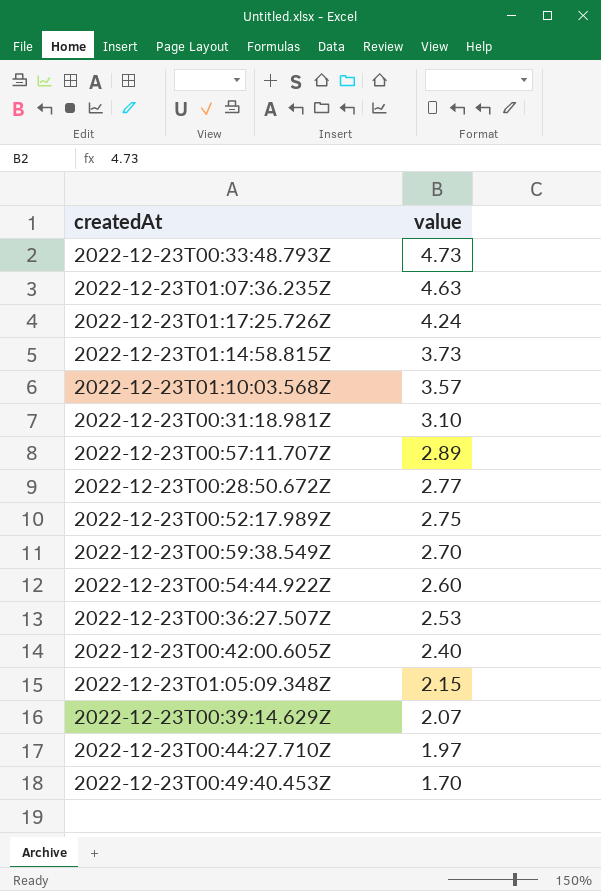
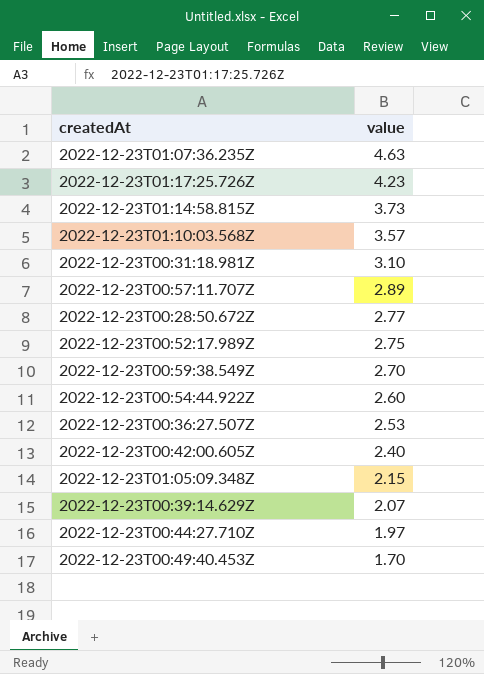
row 2022-12-23T00:33:48.793Z: 4.73 -> none
2022-12-23T01:17:25.726Z | value: 4.24 -> 4.23

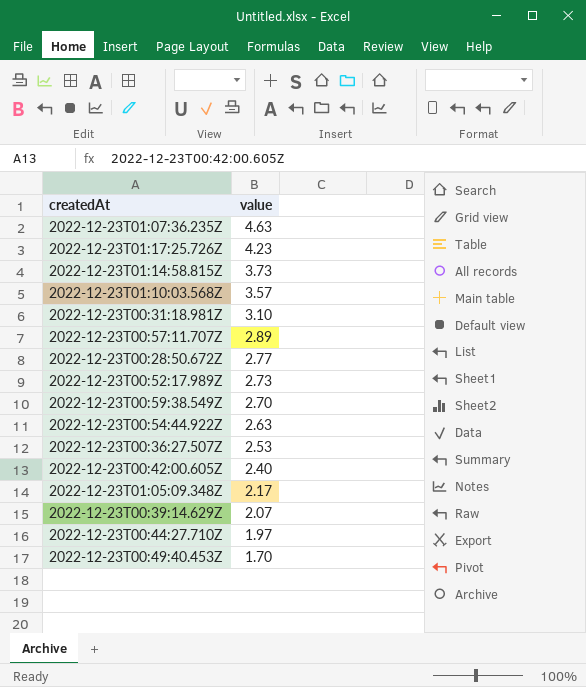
2022-12-23T00:52:17.989Z | value: 2.75 -> 2.73
2022-12-23T00:54:44.922Z | value: 2.60 -> 2.63
2022-12-23T01:05:09.348Z | value: 2.15 -> 2.17

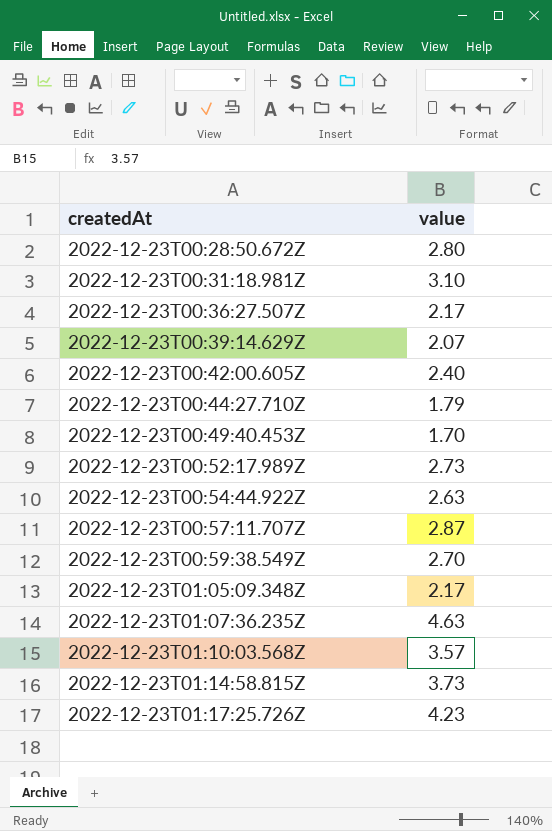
row order: value descending -> createdAt ascending
2022-12-23T00:28:50.672Z | value: 2.77 -> 2.80
2022-12-23T00:36:27.507Z | value: 2.53 -> 2.17
2022-12-23T00:44:27.710Z | value: 1.97 -> 1.79
2022-12-23T00:57:11.707Z | value: 2.89 -> 2.87

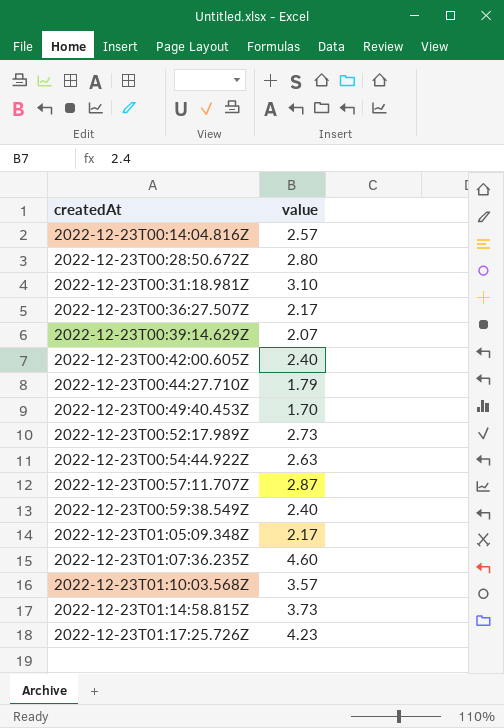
row 2022-12-23T00:14:04.816Z: none -> 2.57
2022-12-23T00:59:38.549Z | value: 2.70 -> 2.40
2022-12-23T01:07:36.235Z | value: 4.63 -> 4.60

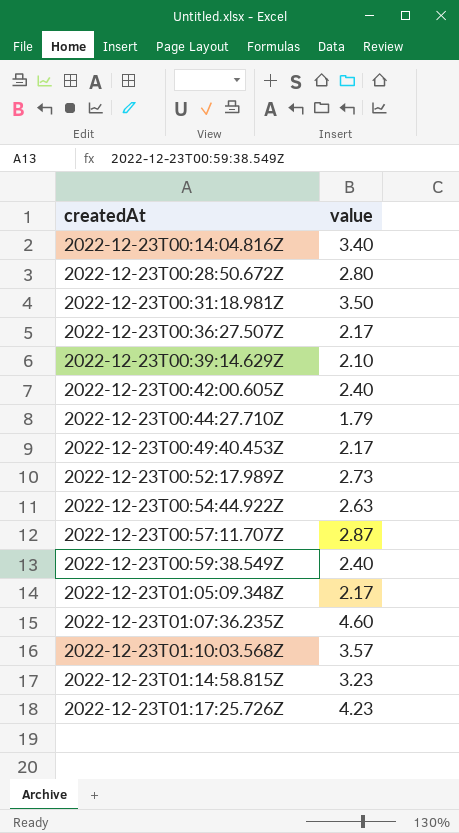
2022-12-23T00:14:04.816Z | value: 2.57 -> 3.40
2022-12-23T00:31:18.981Z | value: 3.10 -> 3.50
2022-12-23T00:39:14.629Z | value: 2.07 -> 2.10
2022-12-23T00:49:40.453Z | value: 1.70 -> 2.17
2022-12-23T01:14:58.815Z | value: 3.73 -> 3.23

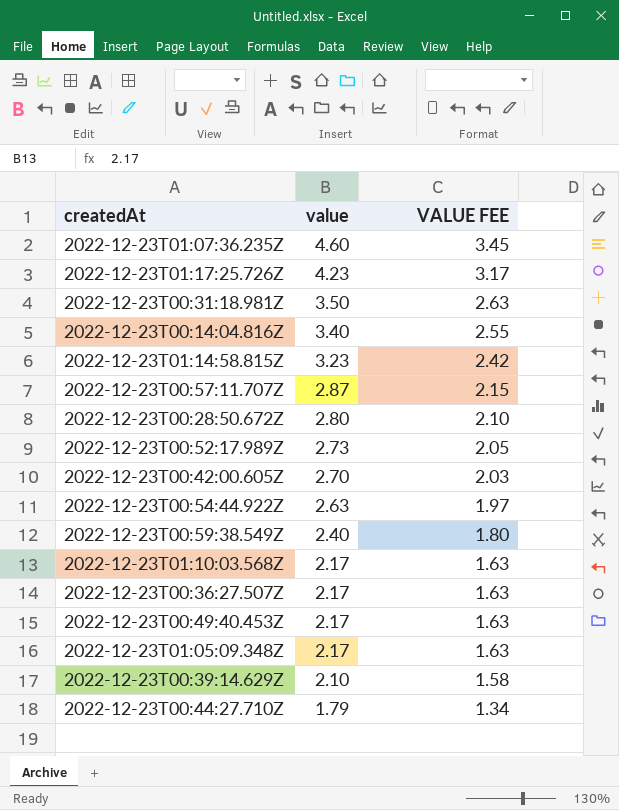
row order: createdAt ascending -> value descending
column VALUE FEE | formula: none -> [value] * 0.75
2022-12-23T00:42:00.605Z | value: 2.40 -> 2.70
2022-12-23T01:10:03.568Z | value: 3.57 -> 2.17

